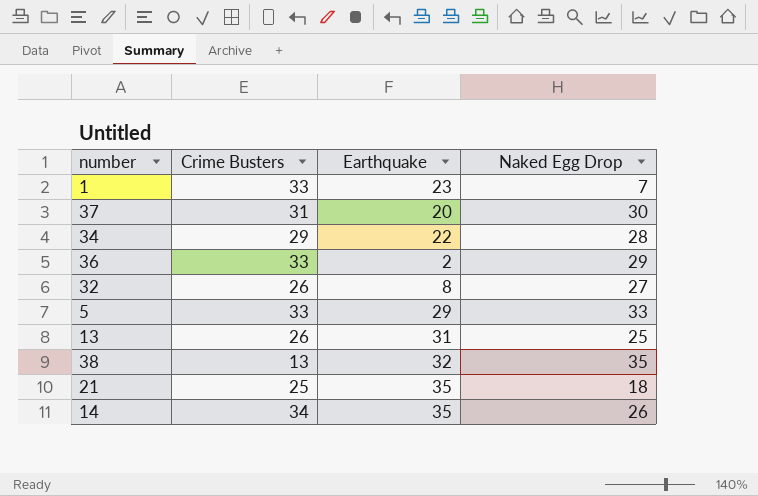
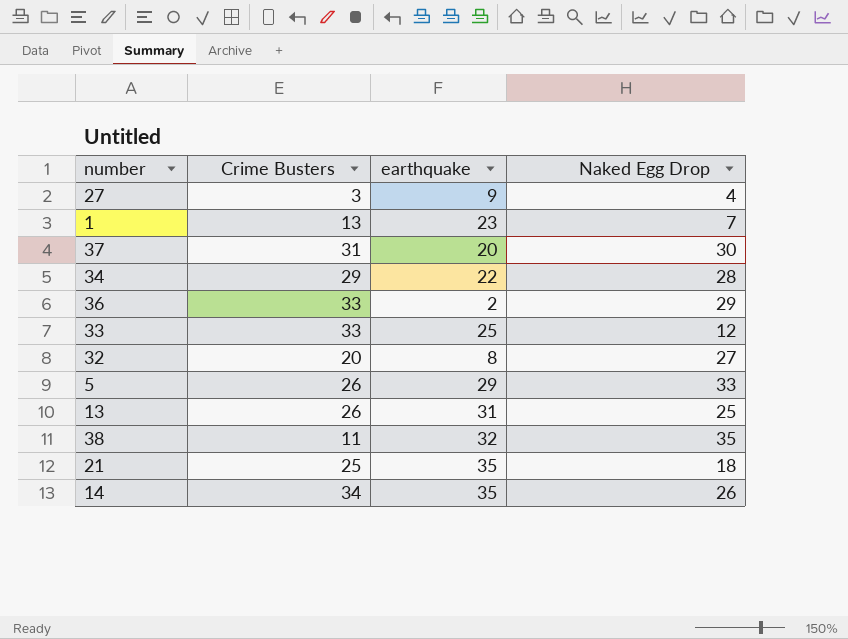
column name: Earthquake -> earthquake
row 27: none -> 3 | 9 | 4
1 | Crime Busters: 33 -> 13
row 33: none -> 33 | 25 | 12
32 | Crime Busters: 26 -> 20
5 | Crime Busters: 33 -> 26
38 | Crime Busters: 13 -> 11

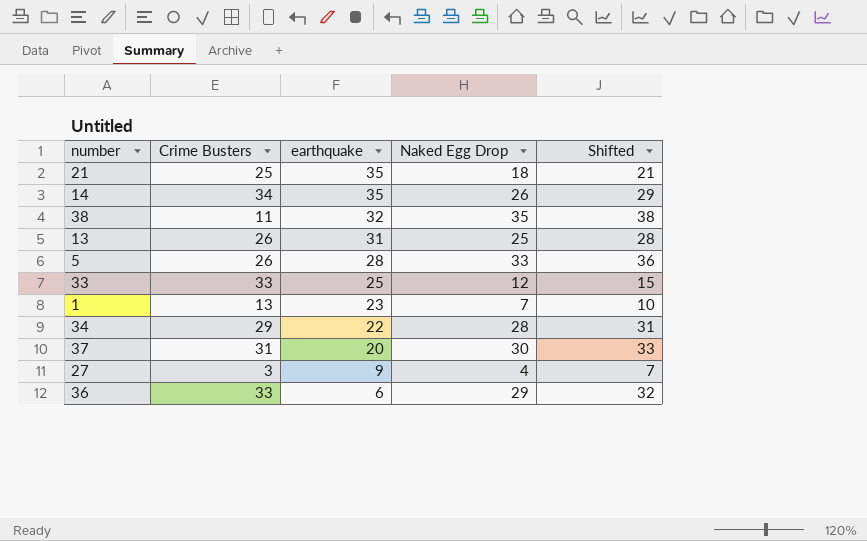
row order: none -> earthquake descending
column Shifted | formula: none -> [Naked Egg Drop] + 3
row 32: 20 | 8 | 27 -> none
5 | earthquake: 29 -> 28
36 | earthquake: 2 -> 6

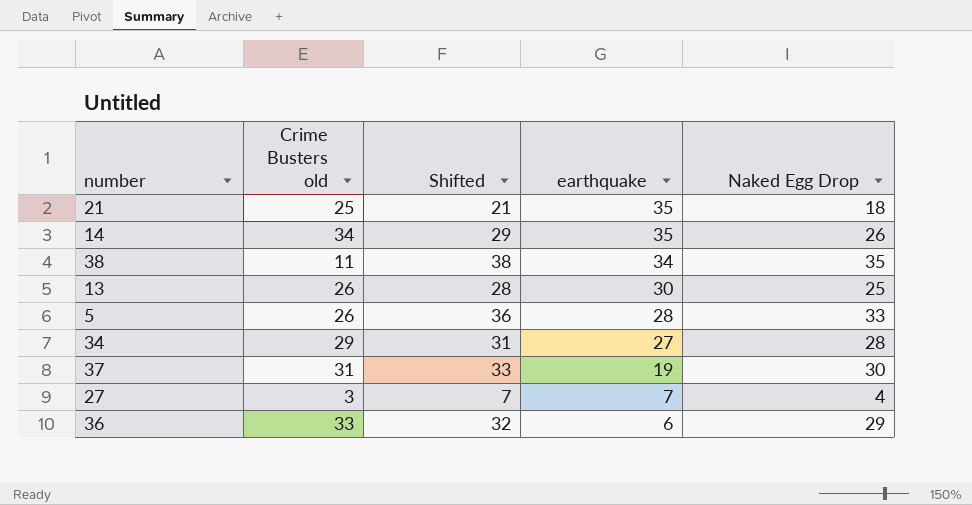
column name: Crime Busters -> Crime Busters old
column Shifted | position: 5 -> 3
row 33: 33 | 25 | 12 | 15 -> none
row 1: 13 | 23 | 7 | 10 -> none
38 | earthquake: 32 -> 34
13 | earthquake: 31 -> 30
34 | earthquake: 22 -> 27
37 | earthquake: 20 -> 19
27 | earthquake: 9 -> 7

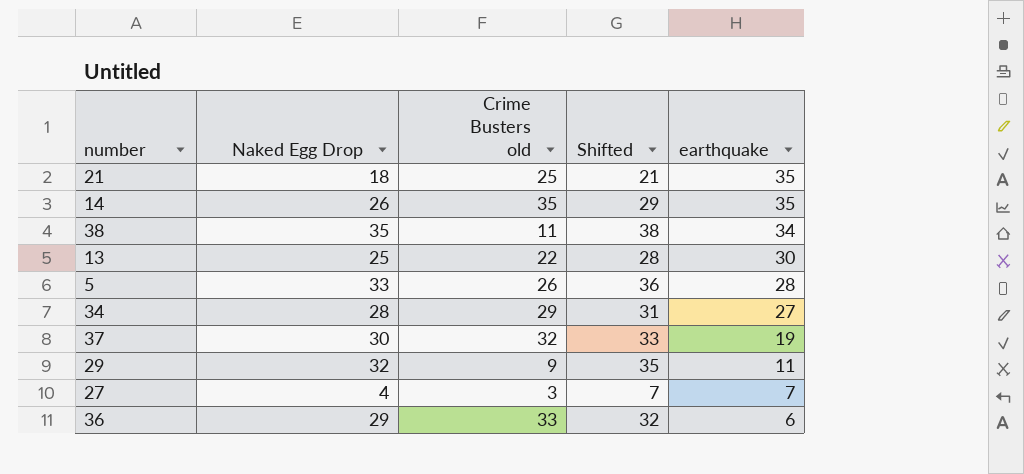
column Naked Egg Drop | position: 5 -> 2
14 | Crime Busters old: 34 -> 35
13 | Crime Busters old: 26 -> 22
37 | Crime Busters old: 31 -> 32
row 29: none -> 32 | 9 | 35 | 11

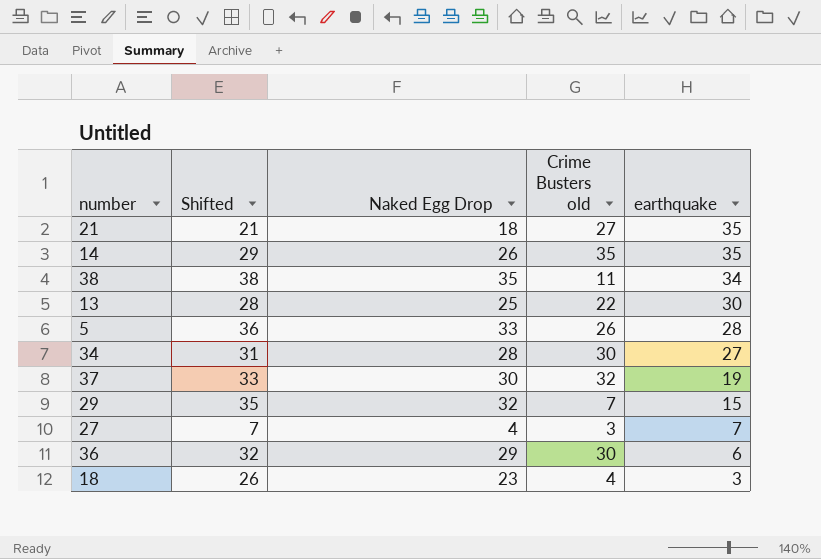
column Shifted | position: 4 -> 2
21 | Crime Busters old: 25 -> 27
34 | Crime Busters old: 29 -> 30
29 | Crime Busters old: 9 -> 7
29 | earthquake: 11 -> 15
36 | Crime Busters old: 33 -> 30
row 18: none -> 26 | 23 | 4 | 3

